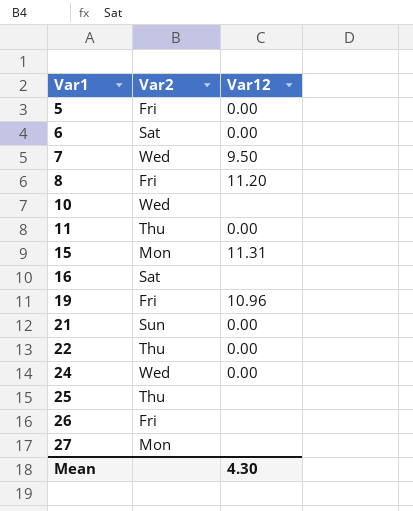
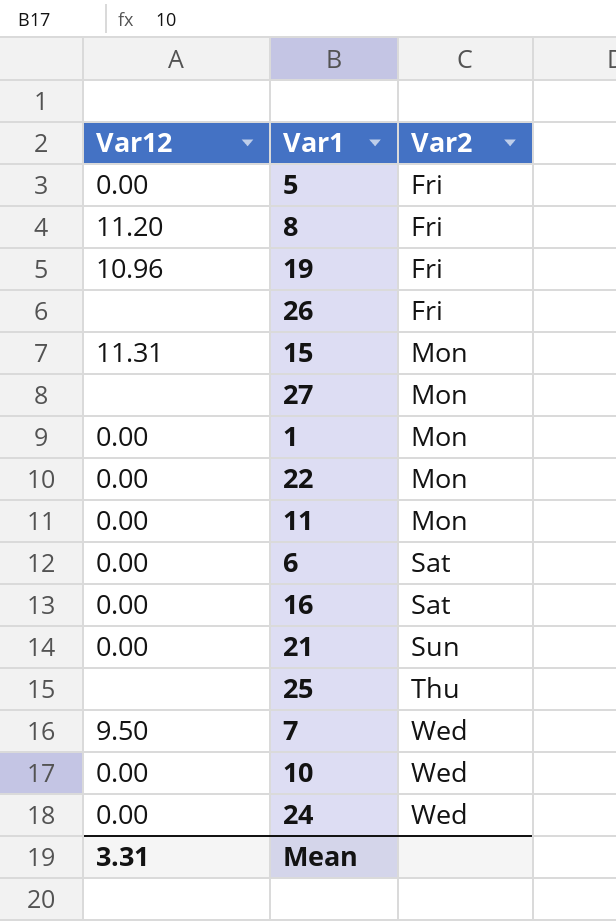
row order: Var1 ascending -> Var2 ascending
column Var12 | position: 3 -> 1
row 1: none -> 0.00 | Mon
22 | Var2: Thu -> Mon
11 | Var2: Thu -> Mon
16 | Var12: none -> 0.00
10 | Var12: none -> 0.00
Mean | Var12: 4.30 -> 3.31

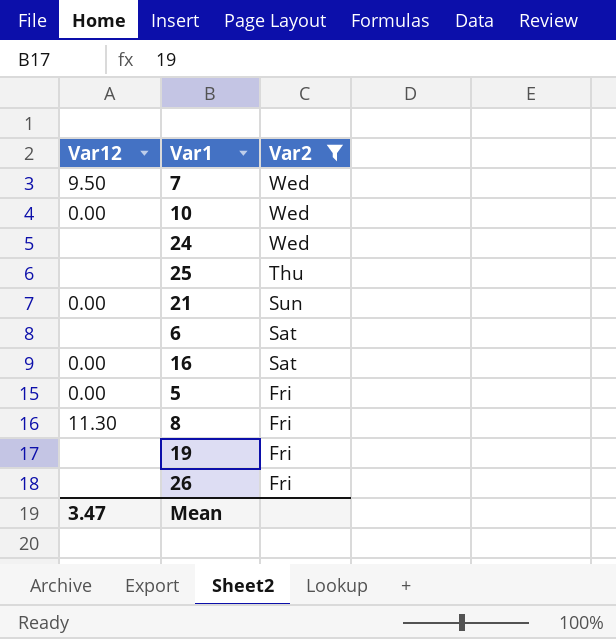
filter: none -> Var2 != Mon
row order: Var2 ascending -> Var2 descending
24 | Var12: 0.00 -> none
6 | Var12: 0.00 -> none
8 | Var12: 11.20 -> 11.30
19 | Var12: 10.96 -> none
Mean | Var12: 3.31 -> 3.47

